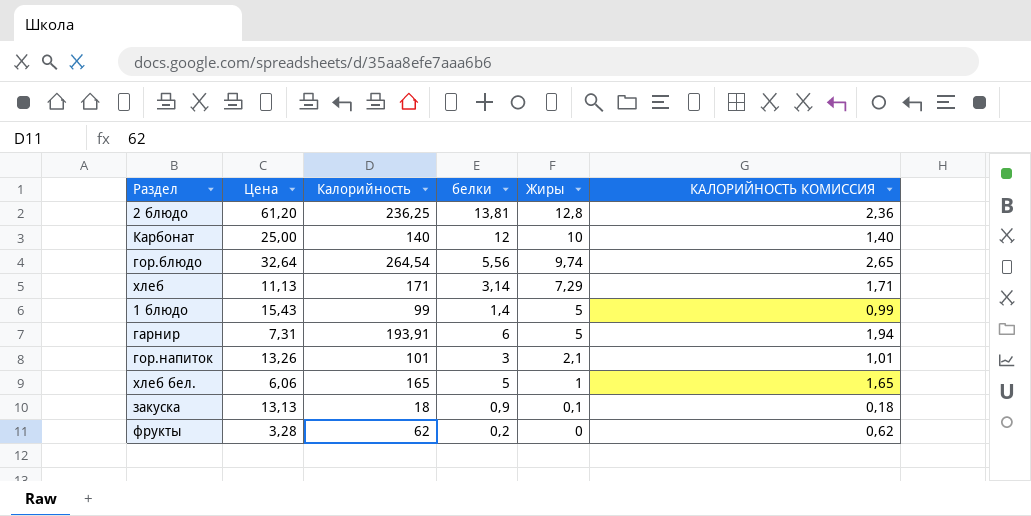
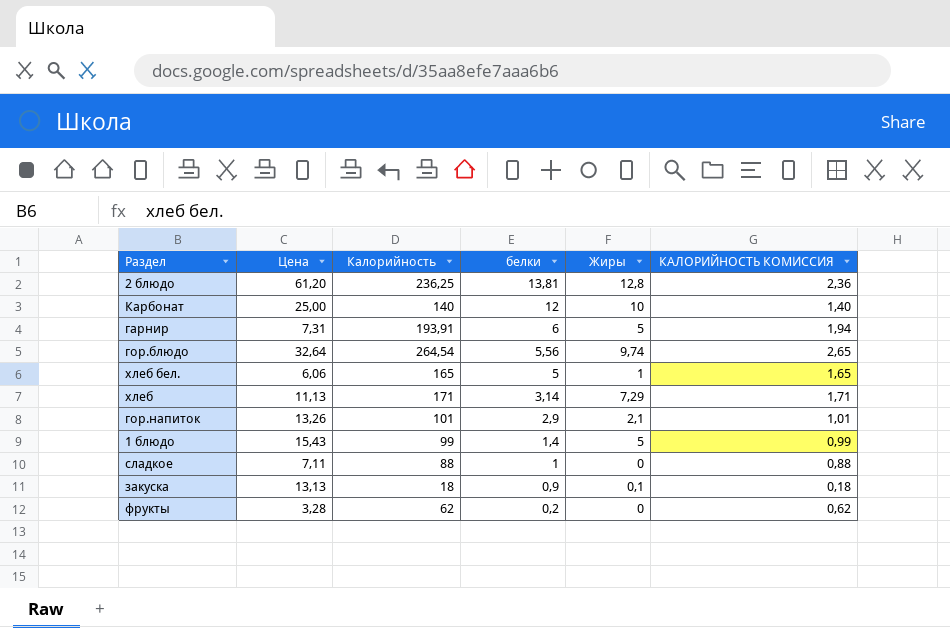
row order: Жиры descending -> белки descending
гор.напиток | белки: 3 -> 2,9
row сладкое: none -> 7,11 | 88 | 1 | 0 | 0,88

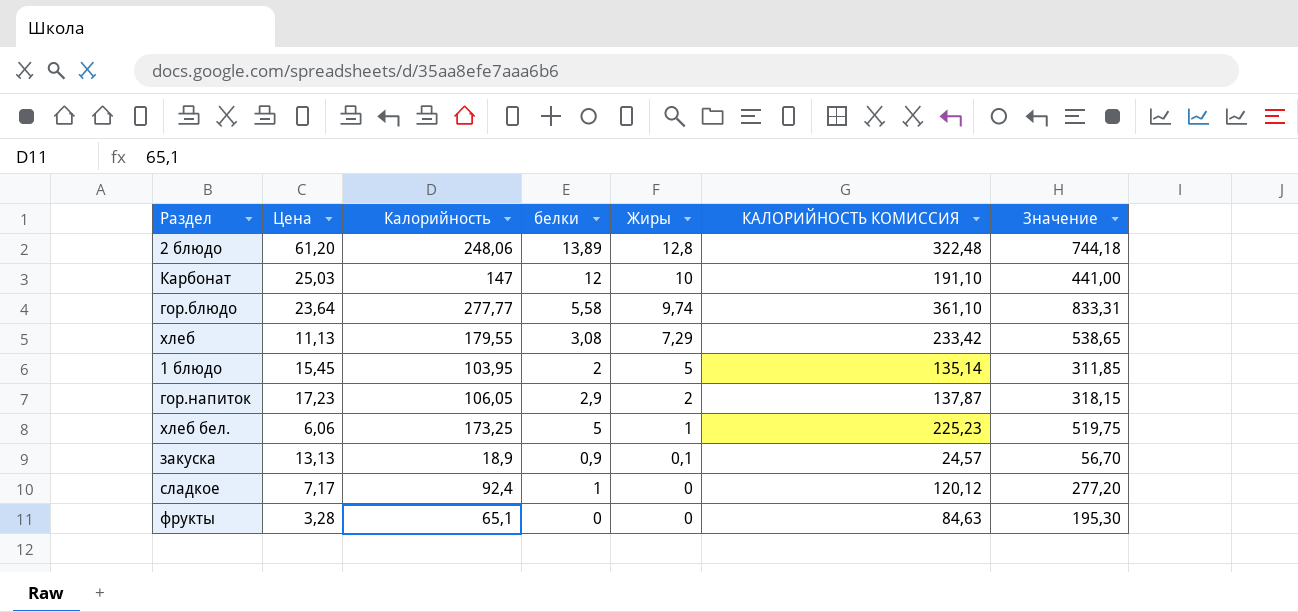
row order: белки descending -> Жиры descending
column КАЛОРИЙНОСТЬ КОМИССИЯ | formula: [Калорийность] * 0,01 -> [Калорийность] * 1,3
column Значение | formula: none -> [Калорийность] * 3
row гарнир: 7,31 | 193,91 | 6 | 5 | 1,94 -> none
2 блюдо | Калорийность: 236,25 -> 248,06
2 блюдо | белки: 13,81 -> 13,89
Карбонат | Цена: 25,00 -> 25,03
Карбонат | Калорийность: 140 -> 147
гор.блюдо | Цена: 32,64 -> 23,64
гор.блюдо | Калорийность: 264,54 -> 277,77
гор.блюдо | белки: 5,56 -> 5,58
хлеб | Калорийность: 171 -> 179,55
хлеб | белки: 3,14 -> 3,08
1 блюдо | Цена: 15,43 -> 15,45
1 блюдо | Калорийность: 99 -> 103,95
1 блюдо | белки: 1,4 -> 2
гор.напиток | Цена: 13,26 -> 17,23
гор.напиток | Калорийность: 101 -> 106,05
гор.напиток | Жиры: 2,1 -> 2
хлеб бел. | Калорийность: 165 -> 173,25
закуска | Калорийность: 18 -> 18,9
сладкое | Цена: 7,11 -> 7,17
сладкое | Калорийность: 88 -> 92,4
фрукты | Калорийность: 62 -> 65,1
фрукты | белки: 0,2 -> 0

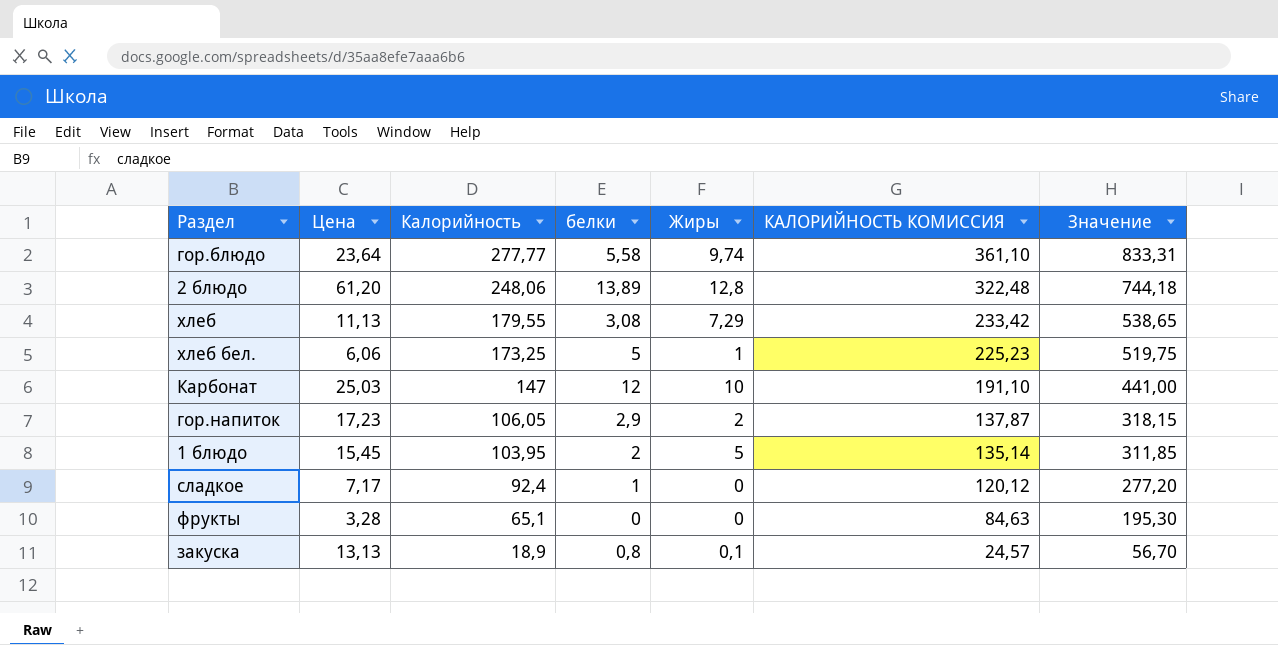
row order: Жиры descending -> Калорийность descending
закуска | белки: 0,9 -> 0,8

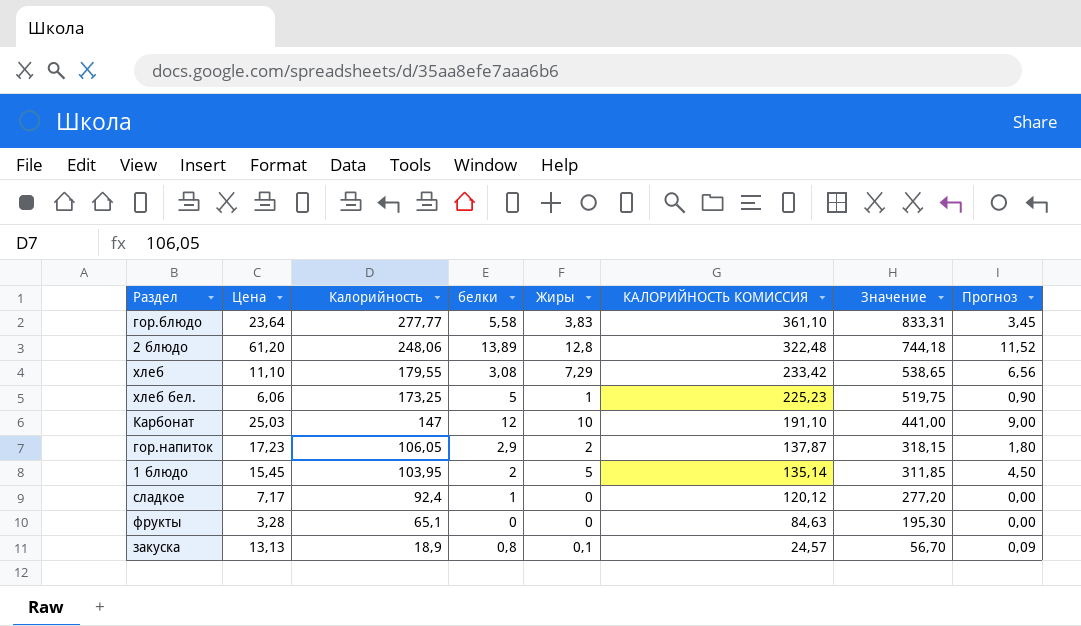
column Прогноз | formula: none -> [Жиры] * 0,9
гор.блюдо | Жиры: 9,74 -> 3,83
хлеб | Цена: 11,13 -> 11,10

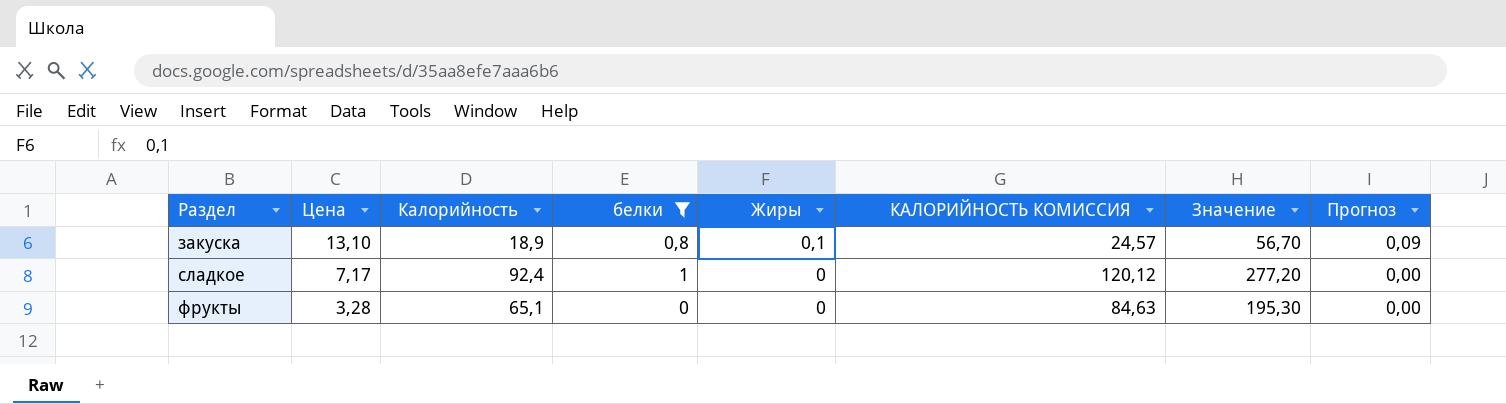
filter: none -> белки <= 1
row order: Калорийность descending -> Раздел ascending
закуска | Цена: 13,13 -> 13,10

